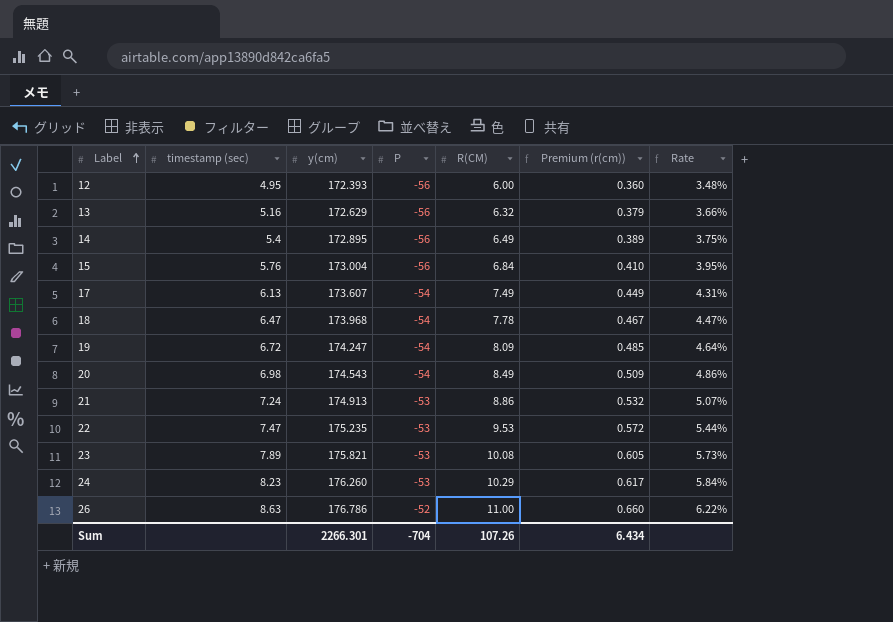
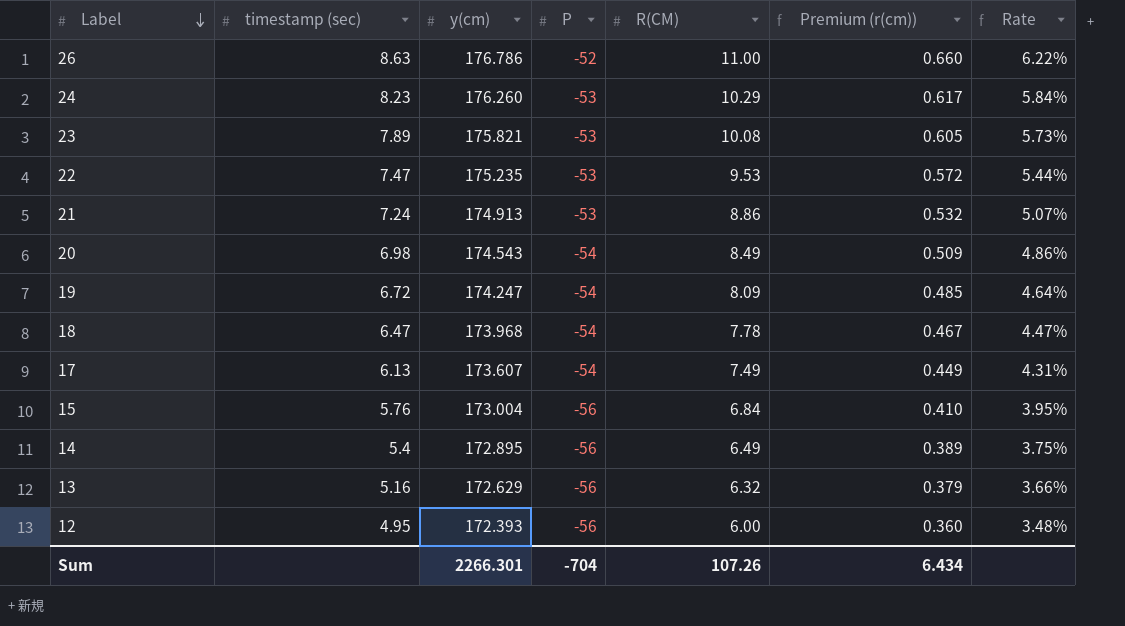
row order: Label ascending -> Label descending

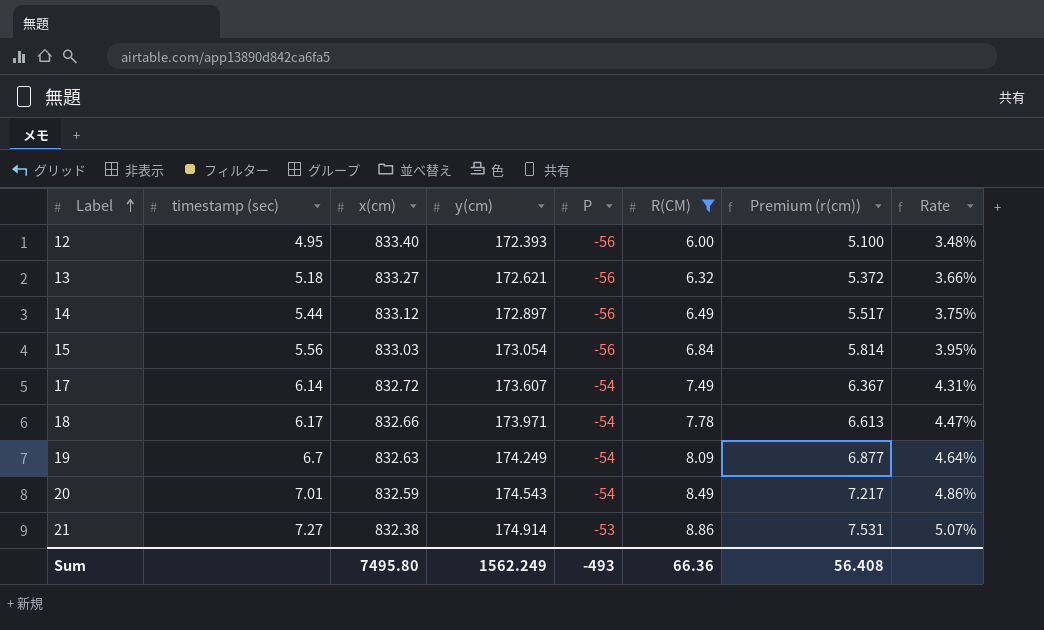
filter: none -> R(CM) <= 8.86
row order: Label descending -> Label ascending
column x(cm) | position: none -> 3
column Premium (r(cm)) | formula: [R(CM)] * 0.06 -> [R(CM)] * 0.85
13 | timestamp (sec): 5.16 -> 5.18
13 | y(cm): 172.629 -> 172.621
14 | timestamp (sec): 5.4 -> 5.44
14 | y(cm): 172.895 -> 172.897
15 | timestamp (sec): 5.76 -> 5.56
15 | y(cm): 173.004 -> 173.054
17 | timestamp (sec): 6.13 -> 6.14
18 | timestamp (sec): 6.47 -> 6.17
18 | y(cm): 173.968 -> 173.971
19 | timestamp (sec): 6.72 -> 6.7
19 | y(cm): 174.247 -> 174.249
20 | timestamp (sec): 6.98 -> 7.01
21 | timestamp (sec): 7.24 -> 7.27
21 | y(cm): 174.913 -> 174.914
Sum | y(cm): 2266.301 -> 1562.249
Sum | P: -704 -> -493
Sum | R(CM): 107.26 -> 66.36
Sum | Premium (r(cm)): 6.434 -> 56.408

